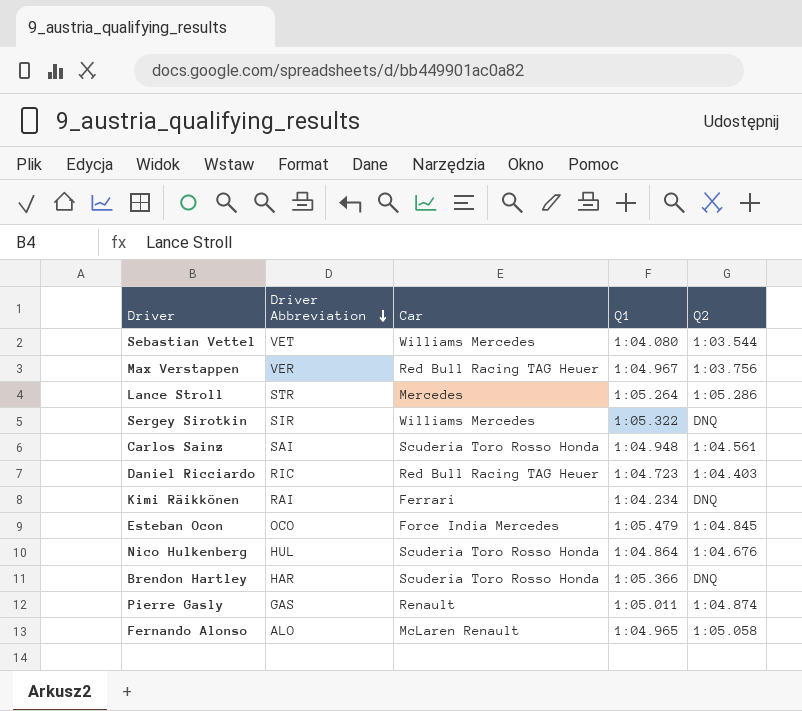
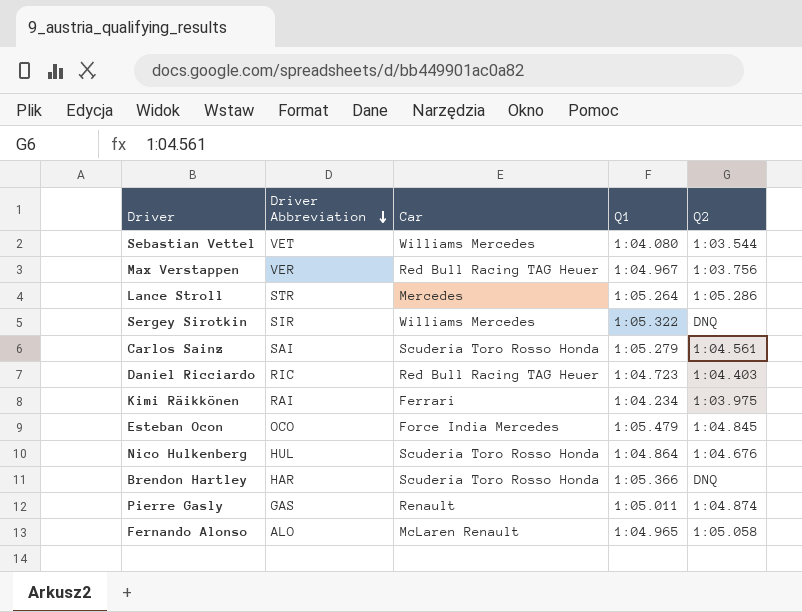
Carlos Sainz | Q1: 1:04.948 -> 1:05.279
Kimi Räikkönen | Q2: DNQ -> 1:03.975

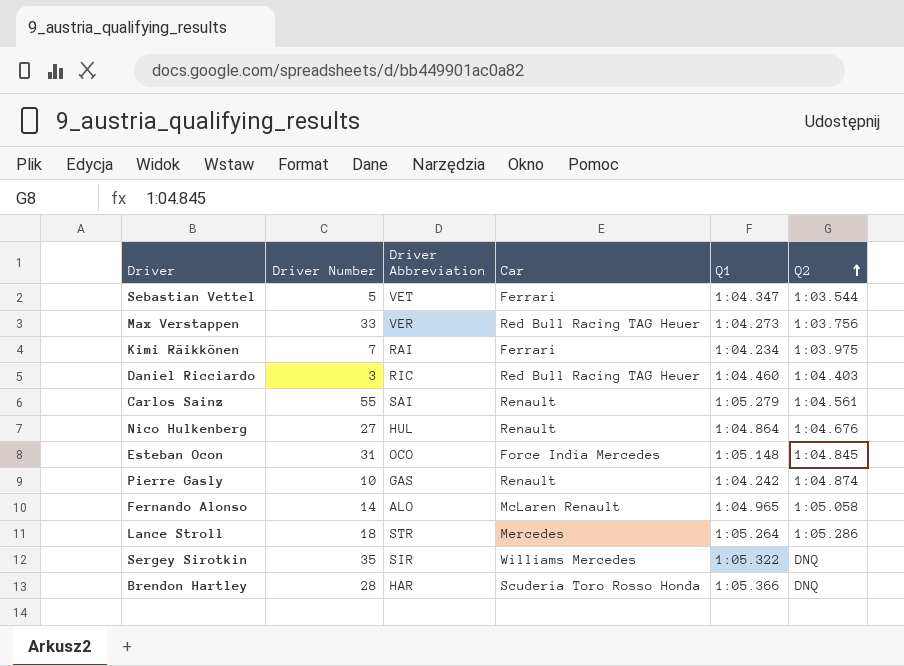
row order: Driver Abbreviation descending -> Q2 ascending
column Driver Number | position: none -> 2
Sebastian Vettel | Car: Williams Mercedes -> Ferrari
Sebastian Vettel | Q1: 1:04.080 -> 1:04.347
Max Verstappen | Q1: 1:04.967 -> 1:04.273
Daniel Ricciardo | Q1: 1:04.723 -> 1:04.460
Carlos Sainz | Car: Scuderia Toro Rosso Honda -> Renault
Nico Hulkenberg | Car: Scuderia Toro Rosso Honda -> Renault
Esteban Ocon | Q1: 1:05.479 -> 1:05.148
Pierre Gasly | Q1: 1:05.011 -> 1:04.242

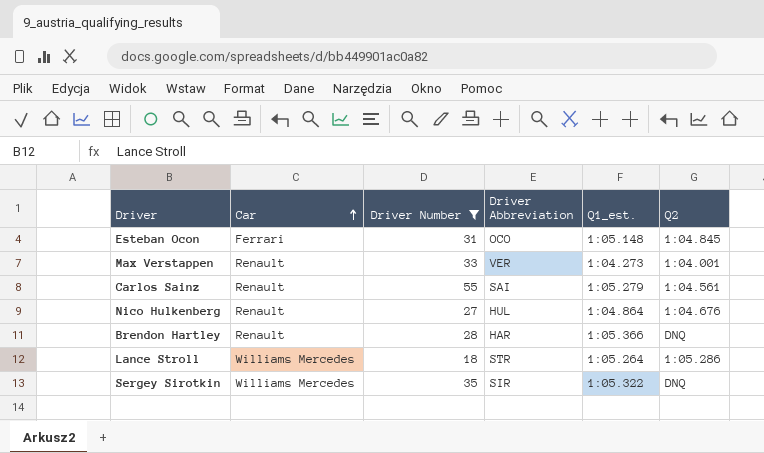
filter: none -> Driver Number >= 18
row order: Q2 ascending -> Car ascending
column Car | position: 4 -> 2
column name: Q1 -> Q1_est.
Esteban Ocon | Car: Force India Mercedes -> Ferrari
Max Verstappen | Car: Red Bull Racing TAG Heuer -> Renault
Max Verstappen | Q2: 1:03.756 -> 1:04.001
Brendon Hartley | Car: Scuderia Toro Rosso Honda -> Renault
Lance Stroll | Car: Mercedes -> Williams Mercedes

